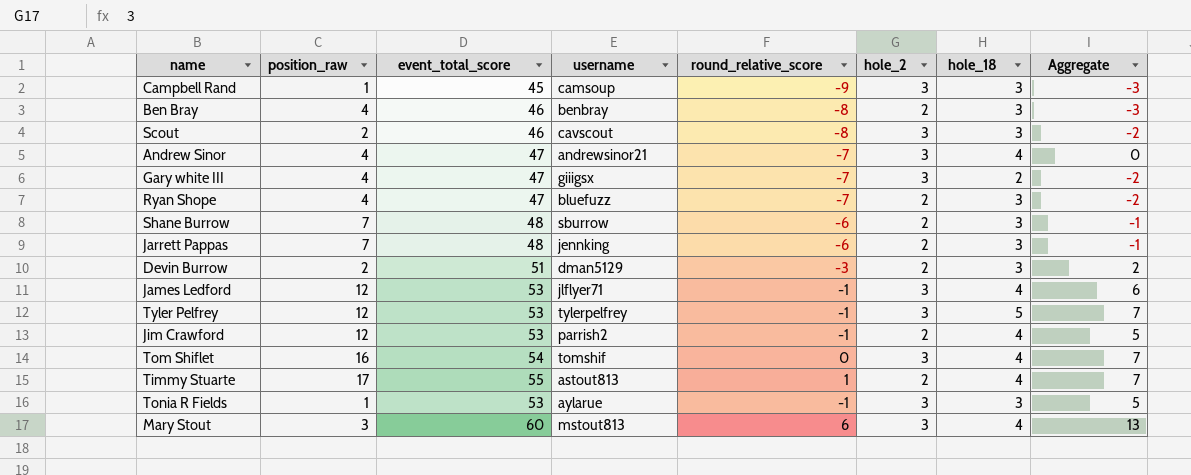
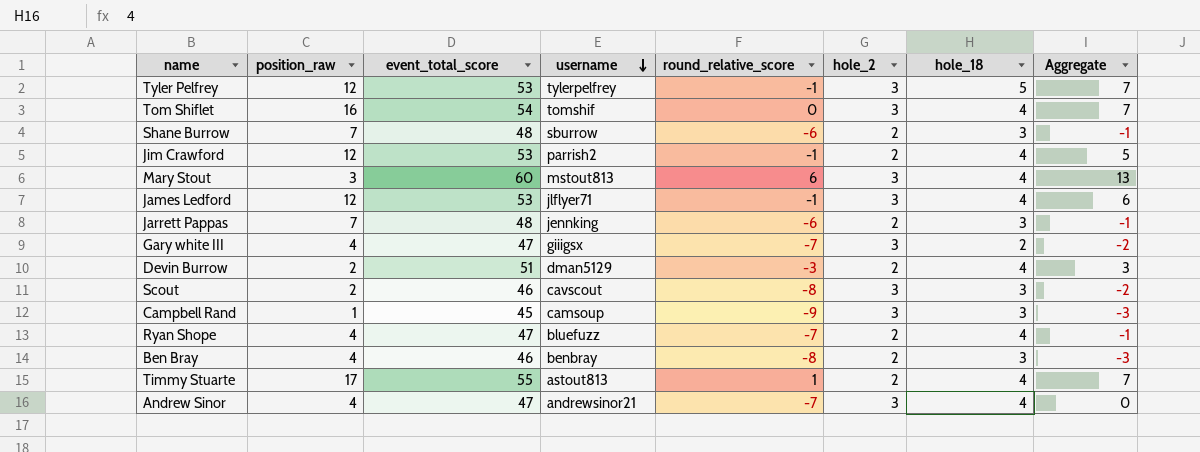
row order: none -> username descending
row Tonia R Fields: 1 | 53 | aylarue | -1 | 3 | 3 | 5 -> none
Devin Burrow | hole_18: 3 -> 4
Devin Burrow | Aggregate: 2 -> 3
Ryan Shope | hole_18: 3 -> 4
Ryan Shope | Aggregate: -2 -> -1

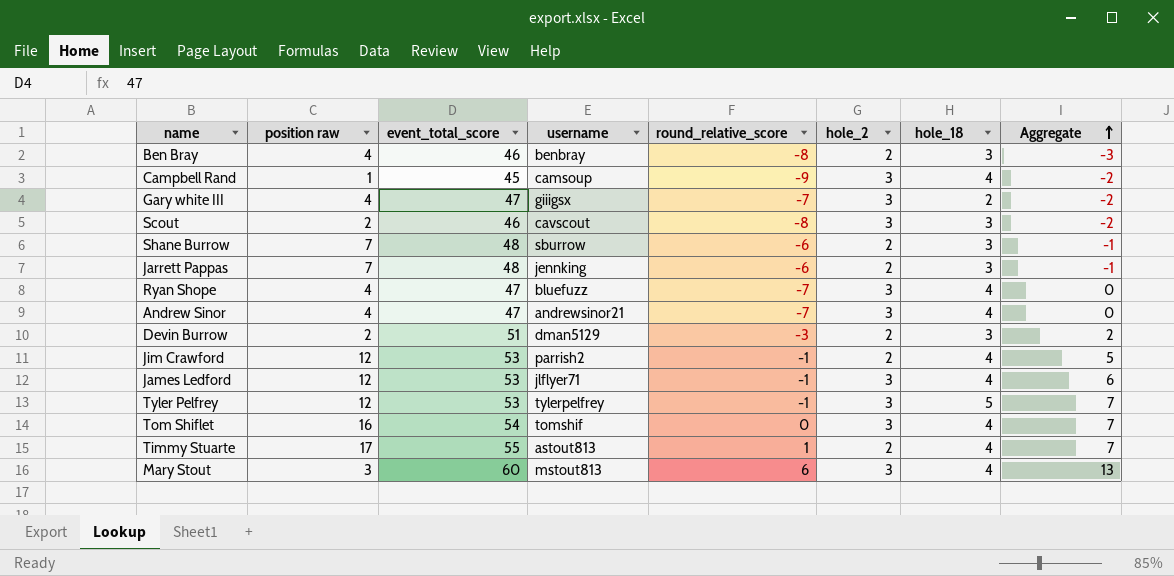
row order: username descending -> Aggregate ascending
column name: position_raw -> position raw
Campbell Rand | hole_18: 3 -> 4
Campbell Rand | Aggregate: -3 -> -2
Ryan Shope | hole_2: 2 -> 3
Ryan Shope | Aggregate: -1 -> 0
Devin Burrow | hole_18: 4 -> 3
Devin Burrow | Aggregate: 3 -> 2

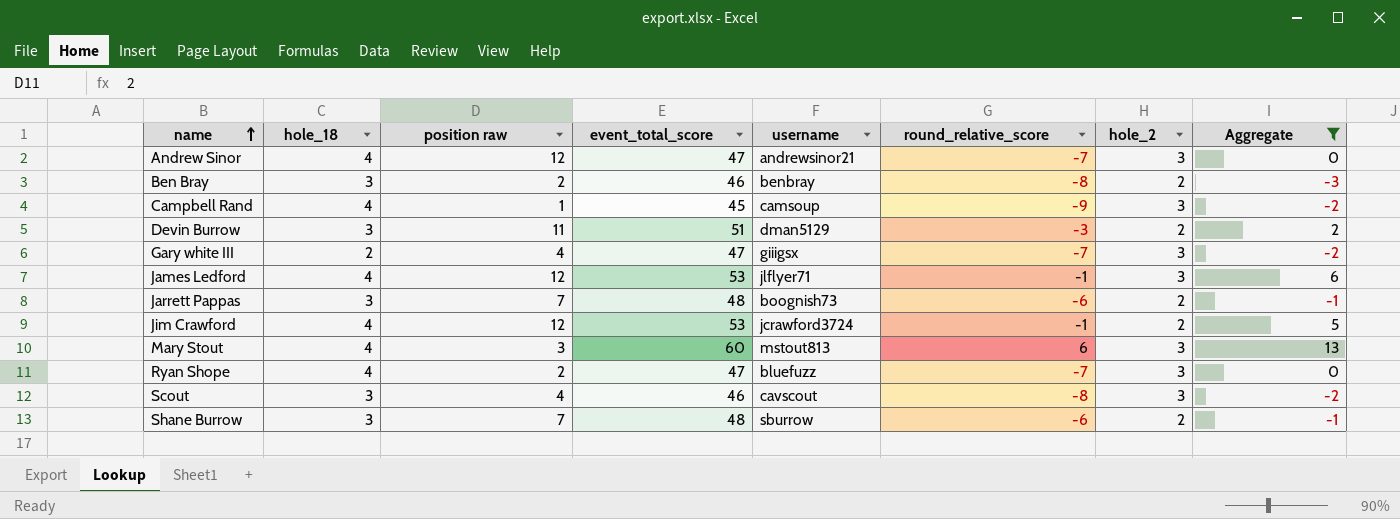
filter: none -> Aggregate != 7
row order: Aggregate ascending -> name ascending
column hole_18 | position: 7 -> 2
Andrew Sinor | position raw: 4 -> 12
Ben Bray | position raw: 4 -> 2
Devin Burrow | position raw: 2 -> 11
Jarrett Pappas | username: jennking -> boognish73
Jim Crawford | username: parrish2 -> jcrawford3724
Ryan Shope | position raw: 4 -> 2
Scout | position raw: 2 -> 4

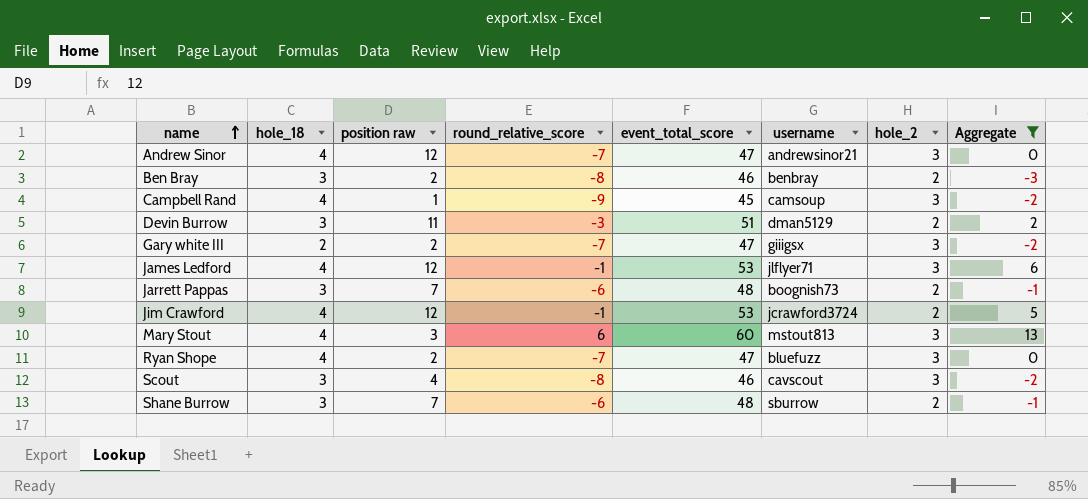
column round_relative_score | position: 6 -> 4
Gary white III | position raw: 4 -> 2

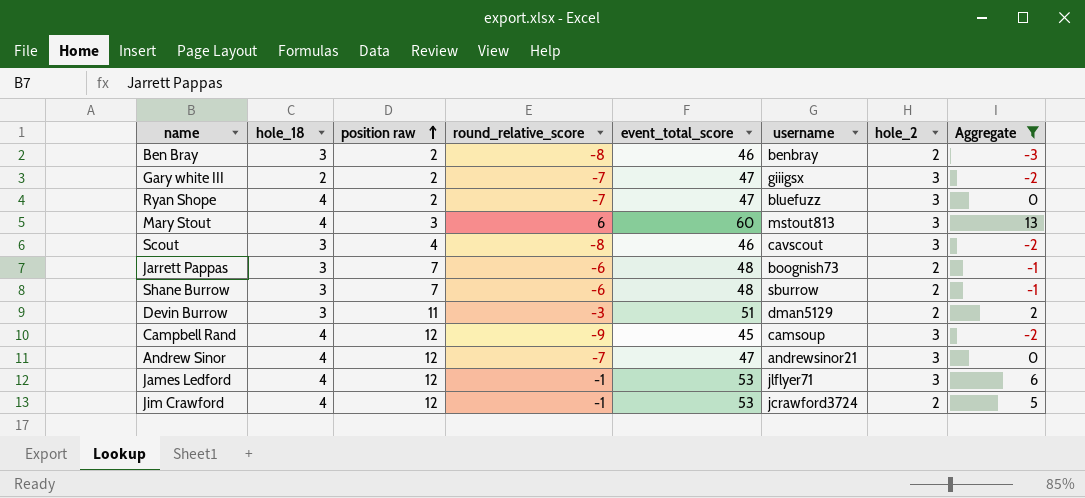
row order: name ascending -> position raw ascending
Campbell Rand | position raw: 1 -> 12

